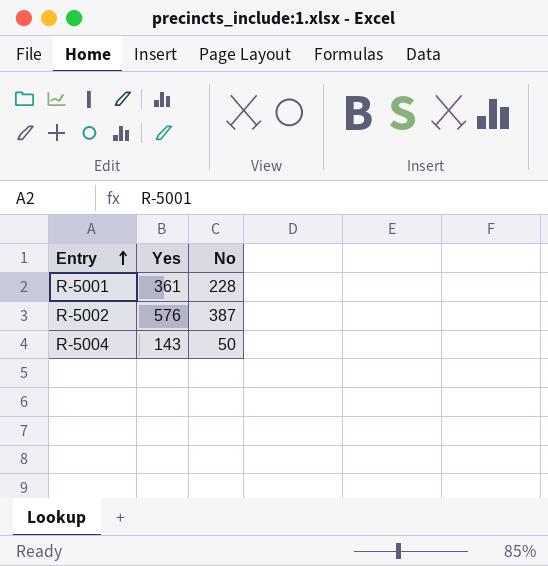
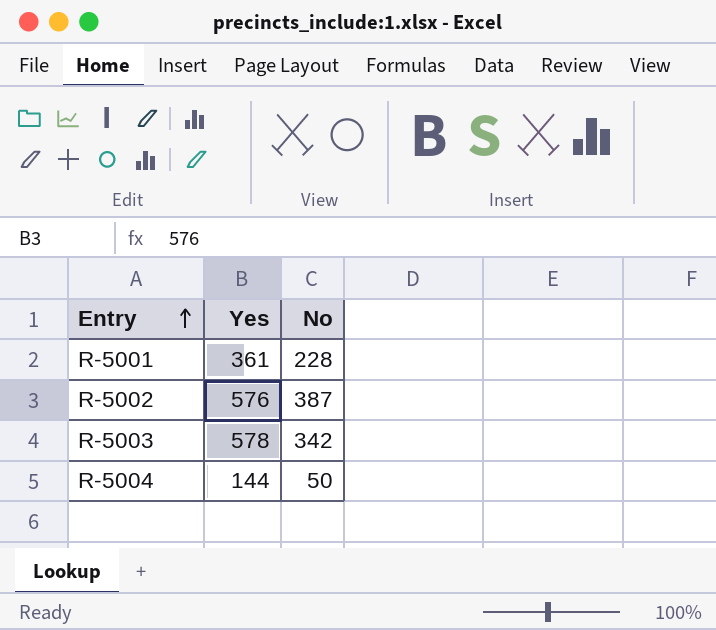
row R-5003: none -> 578 | 342
R-5004 | Yes: 143 -> 144

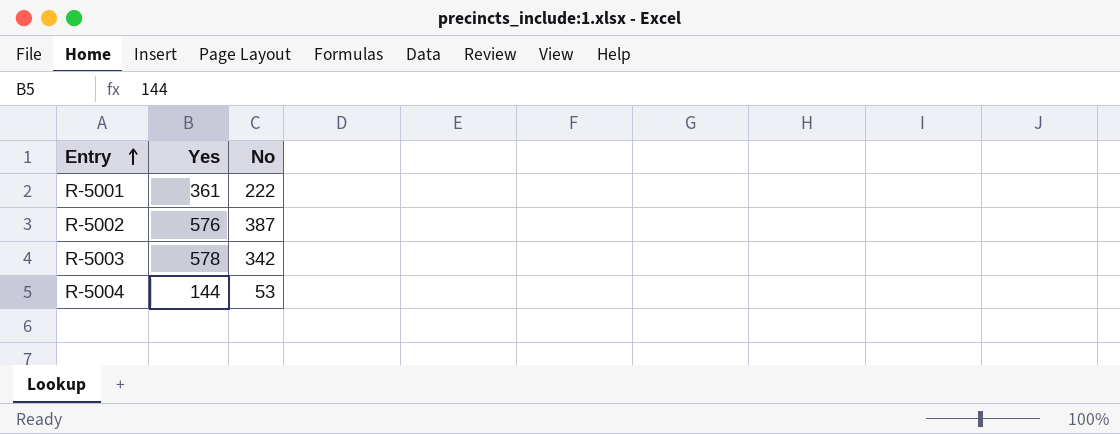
R-5001 | No: 228 -> 222
R-5004 | No: 50 -> 53

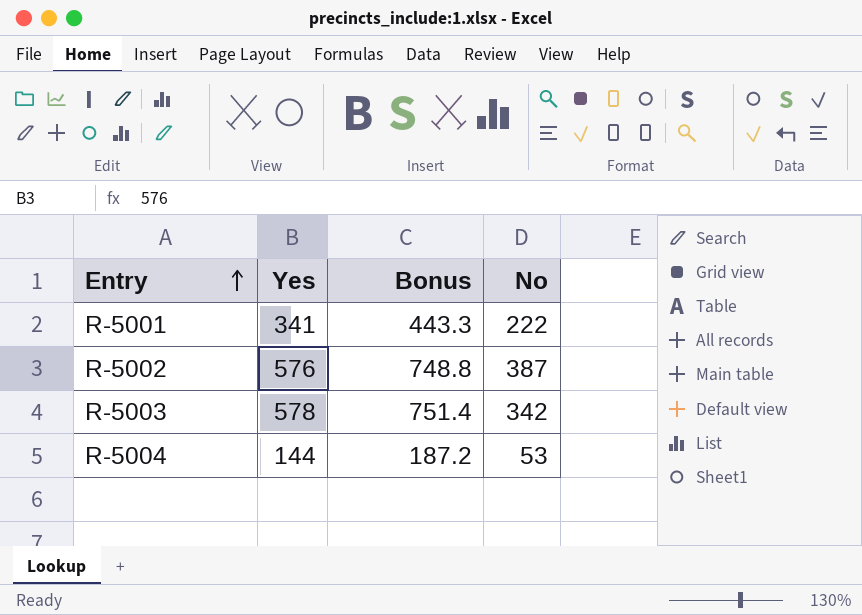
column Bonus | formula: none -> [Yes] * 1.3
R-5001 | Yes: 361 -> 341

